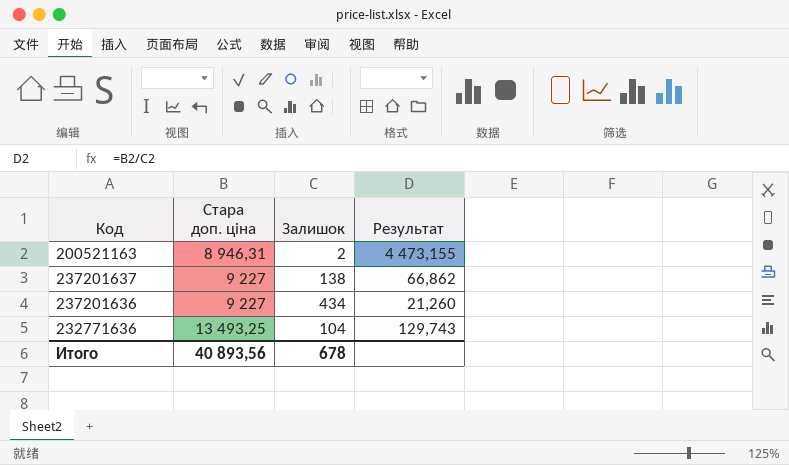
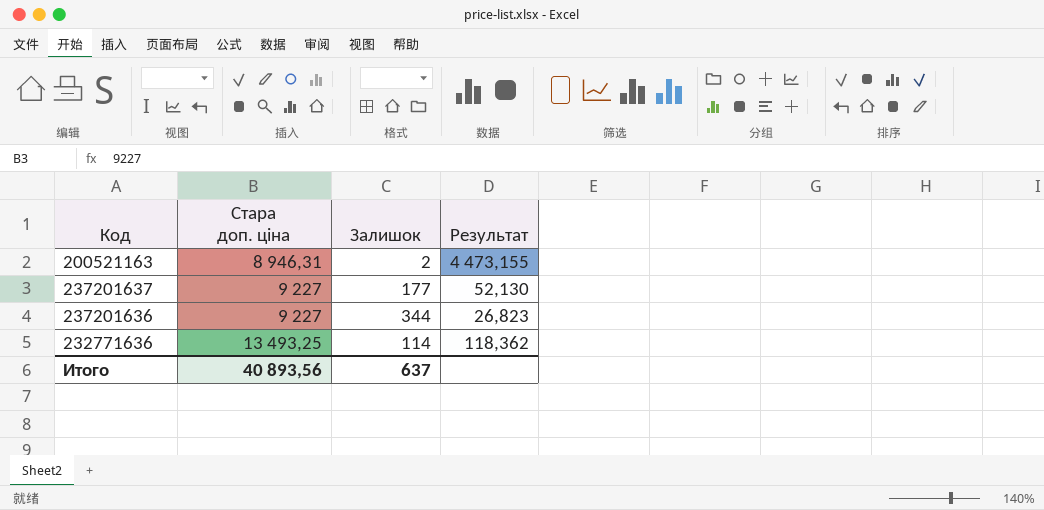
237201637 | Залишок: 138 -> 177
237201637 | Результат: 66,862 -> 52,130
237201636 | Залишок: 434 -> 344
237201636 | Результат: 21,260 -> 26,823
232771636 | Залишок: 104 -> 114
232771636 | Результат: 129,743 -> 118,362
Итого | Залишок: 678 -> 637

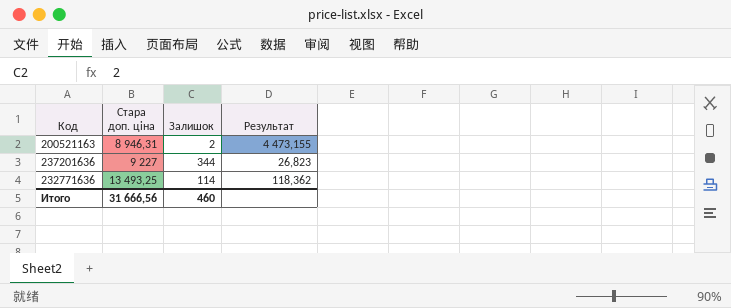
row 237201637: 9 227 | 177 | 52,130 -> none
Итого | Стара доп. ціна: 40 893,56 -> 31 666,56
Итого | Залишок: 637 -> 460

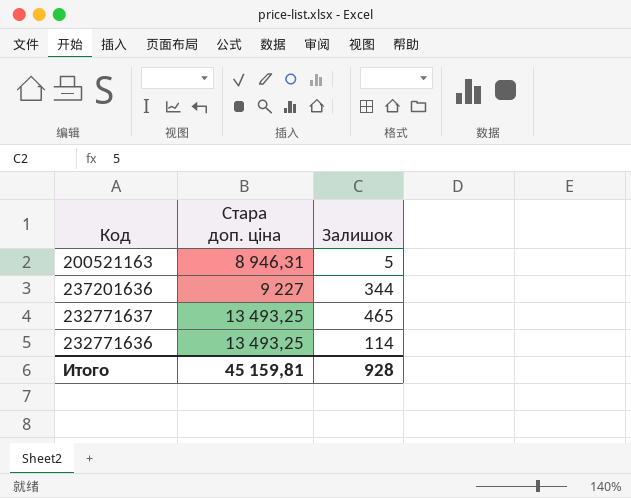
column Результат | formula: [Стара доп. ціна] / [Залишок] -> none
200521163 | Залишок: 2 -> 5
row 232771637: none -> 13 493,25 | 465
Итого | Стара доп. ціна: 31 666,56 -> 45 159,81
Итого | Залишок: 460 -> 928

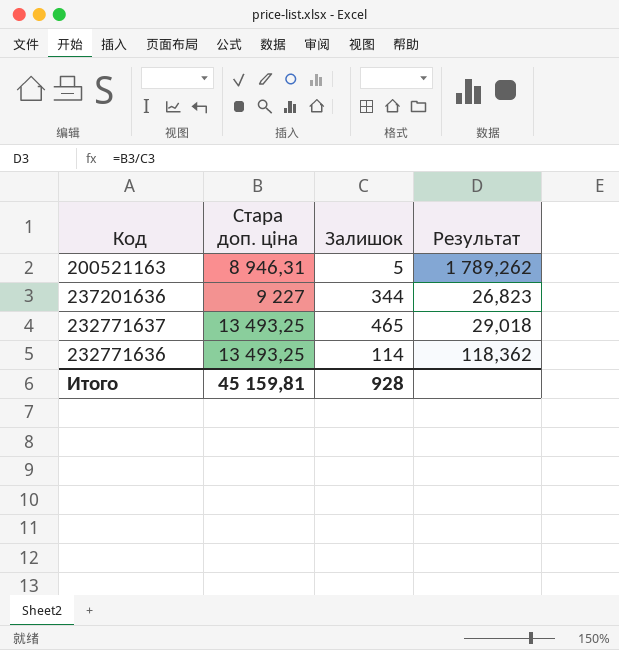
column Результат | formula: none -> [Стара доп. ціна] / [Залишок]

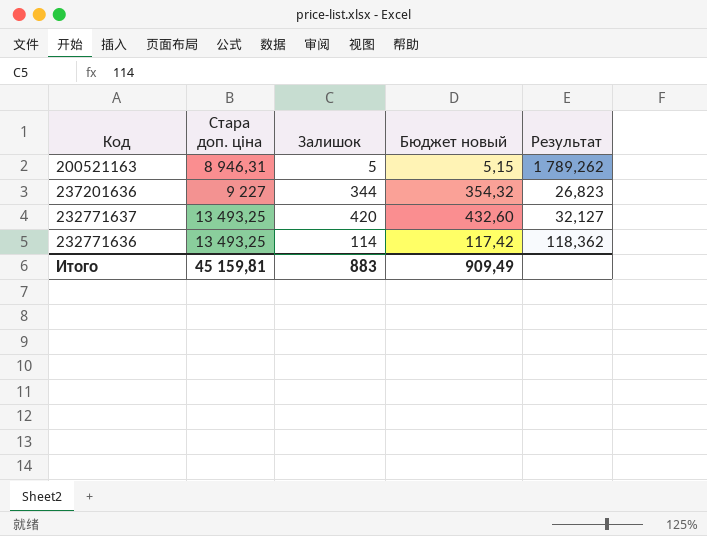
column Бюджет новый | formula: none -> [Залишок] * 1,03
232771637 | Залишок: 465 -> 420
232771637 | Результат: 29,018 -> 32,127
Итого | Залишок: 928 -> 883

